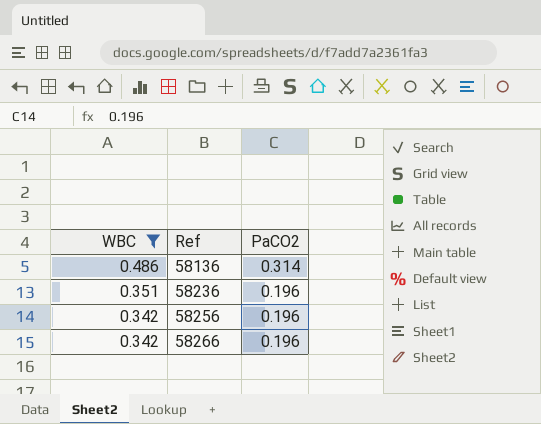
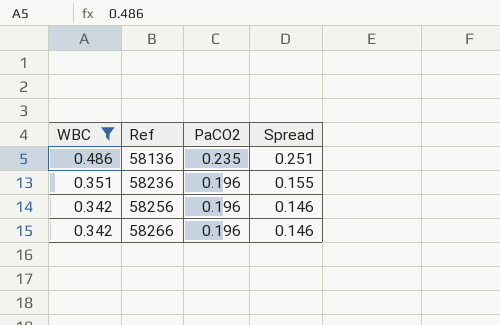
column Spread | formula: none -> [WBC] - [PaCO2]
58136 | PaCO2: 0.314 -> 0.235

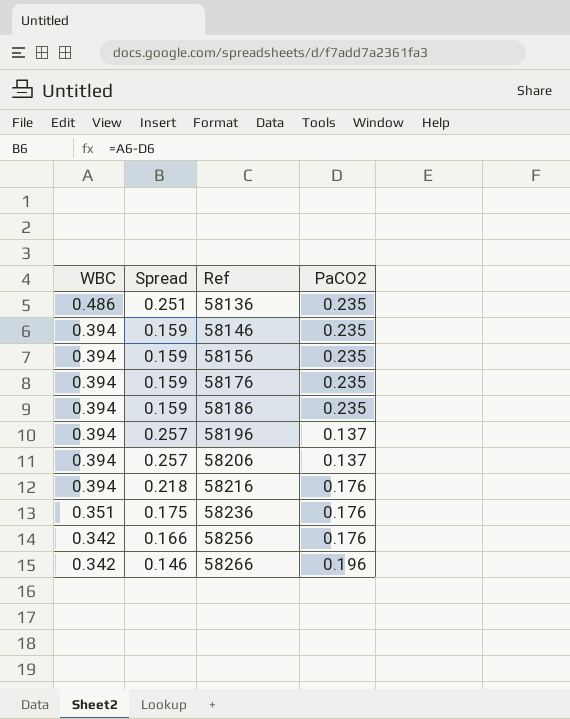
filter: WBC != 0.394 -> none
column Spread | position: 4 -> 2
58236 | Spread: 0.155 -> 0.175
58236 | PaCO2: 0.196 -> 0.176
58256 | Spread: 0.146 -> 0.166
58256 | PaCO2: 0.196 -> 0.176

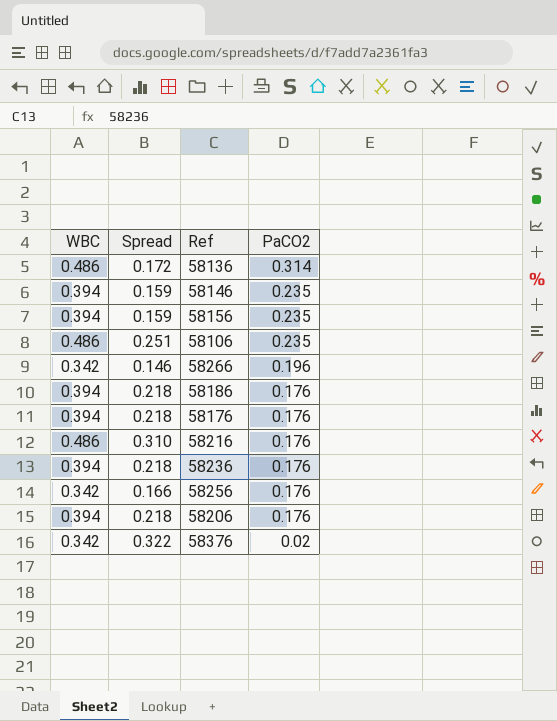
row order: WBC descending -> PaCO2 descending
row 58196: 0.394 | 0.257 | 0.137 -> none
58136 | Spread: 0.251 -> 0.172
58136 | PaCO2: 0.235 -> 0.314
row 58106: none -> 0.486 | 0.251 | 0.235
58186 | Spread: 0.159 -> 0.218
58186 | PaCO2: 0.235 -> 0.176
58176 | Spread: 0.159 -> 0.218
58176 | PaCO2: 0.235 -> 0.176
58216 | WBC: 0.394 -> 0.486
58216 | Spread: 0.218 -> 0.310
58236 | WBC: 0.351 -> 0.394
58236 | Spread: 0.175 -> 0.218
58206 | Spread: 0.257 -> 0.218
58206 | PaCO2: 0.137 -> 0.176
row 58376: none -> 0.342 | 0.322 | 0.02

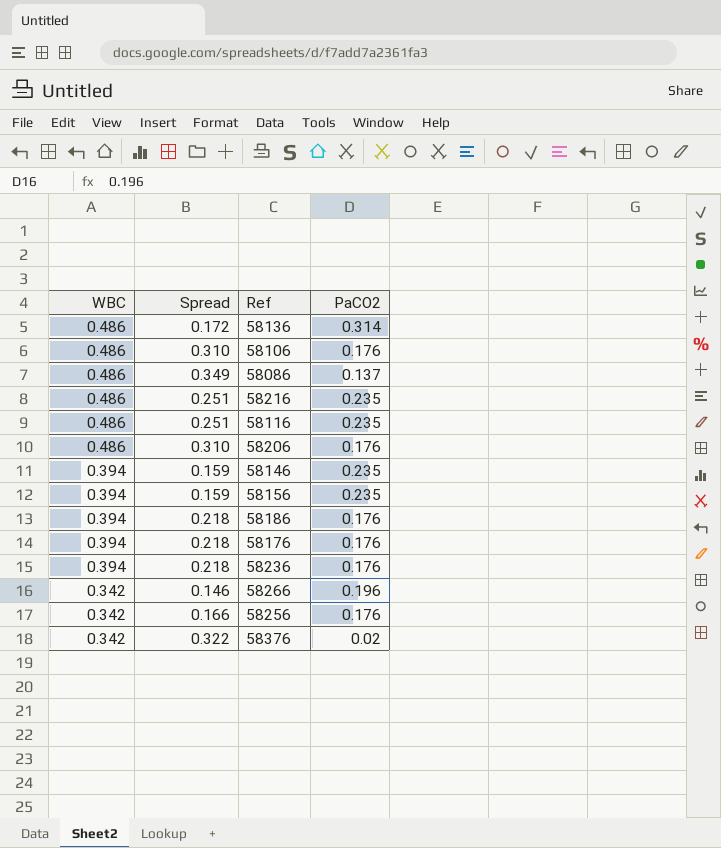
row order: PaCO2 descending -> WBC descending
58106 | Spread: 0.251 -> 0.310
58106 | PaCO2: 0.235 -> 0.176
row 58086: none -> 0.486 | 0.349 | 0.137
58216 | Spread: 0.310 -> 0.251
58216 | PaCO2: 0.176 -> 0.235
row 58116: none -> 0.486 | 0.251 | 0.235
58206 | WBC: 0.394 -> 0.486
58206 | Spread: 0.218 -> 0.310

